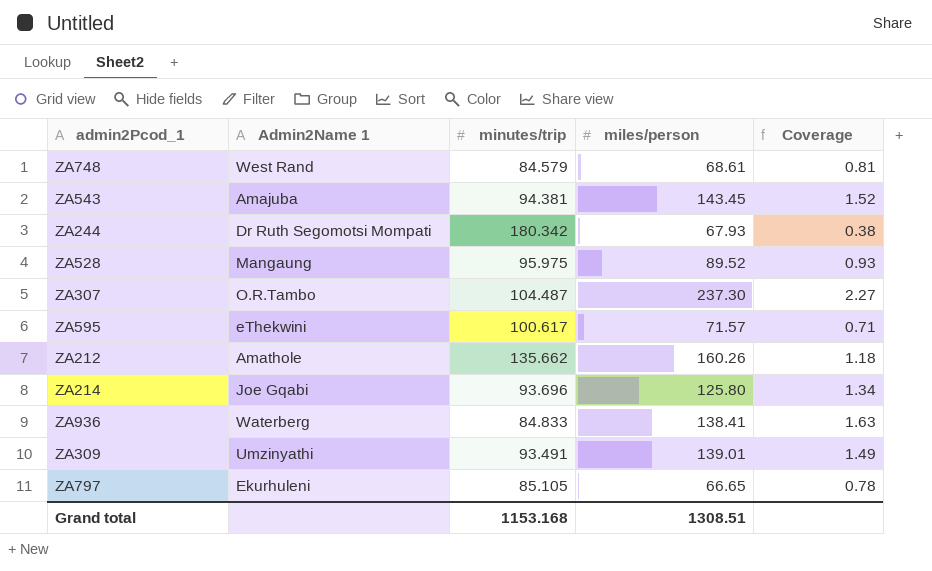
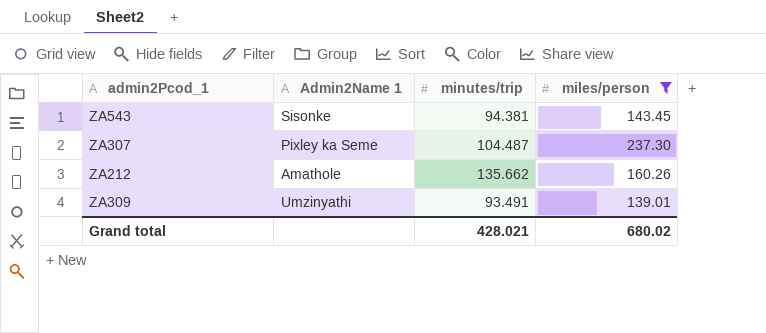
filter: none -> miles/person >= 139.01
column Coverage | formula: [miles/person] / [minutes/trip] -> none
ZA543 | Admin2Name 1: Amajuba -> Sisonke
ZA307 | Admin2Name 1: O.R.Tambo -> Pixley ka Seme
Grand total | minutes/trip: 1153.168 -> 428.021
Grand total | miles/person: 1308.51 -> 680.02

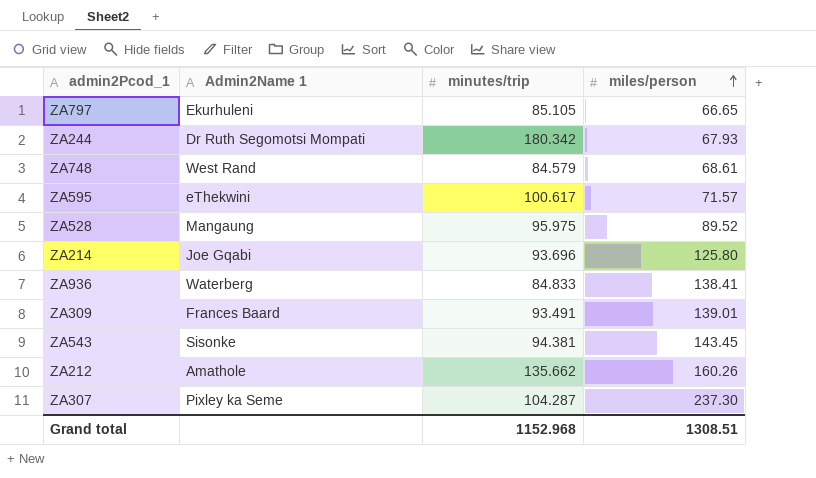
filter: miles/person >= 139.01 -> none
row order: none -> miles/person ascending
ZA309 | Admin2Name 1: Umzinyathi -> Frances Baard
ZA307 | minutes/trip: 104.487 -> 104.287
Grand total | minutes/trip: 428.021 -> 1152.968
Grand total | miles/person: 680.02 -> 1308.51

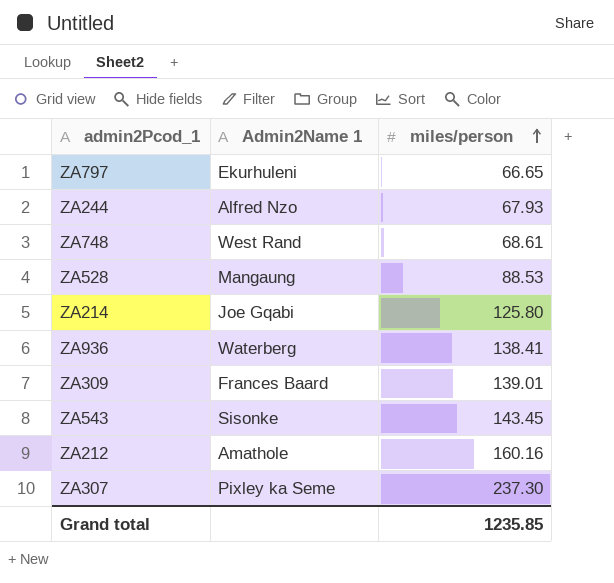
column minutes/trip | position: 3 -> none
row ZA595: eThekwini | 100.617 | 71.57 -> none
ZA244 | Admin2Name 1: Dr Ruth Segomotsi Mompati -> Alfred Nzo
ZA528 | miles/person: 89.52 -> 88.53
ZA212 | miles/person: 160.26 -> 160.16
Grand total | miles/person: 1308.51 -> 1235.85

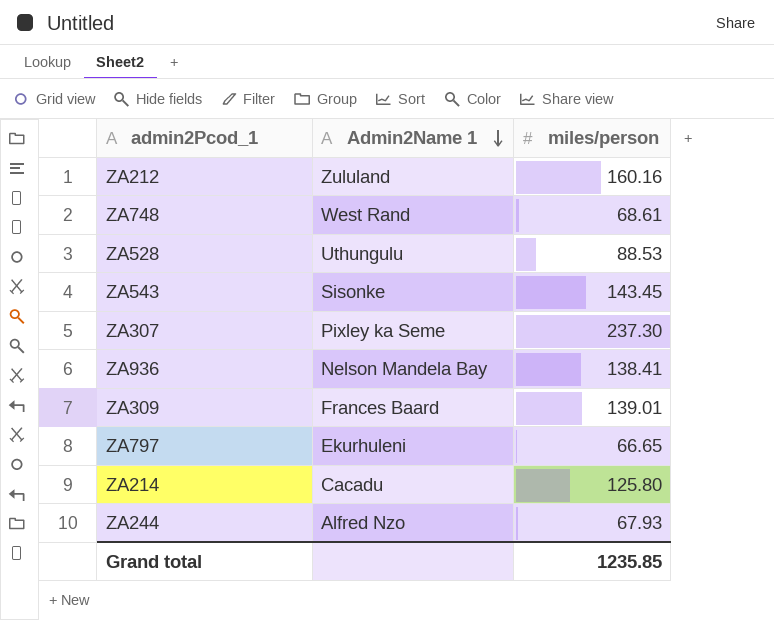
row order: miles/person ascending -> Admin2Name 1 descending
ZA212 | Admin2Name 1: Amathole -> Zululand
ZA528 | Admin2Name 1: Mangaung -> Uthungulu
ZA936 | Admin2Name 1: Waterberg -> Nelson Mandela Bay
ZA214 | Admin2Name 1: Joe Gqabi -> Cacadu

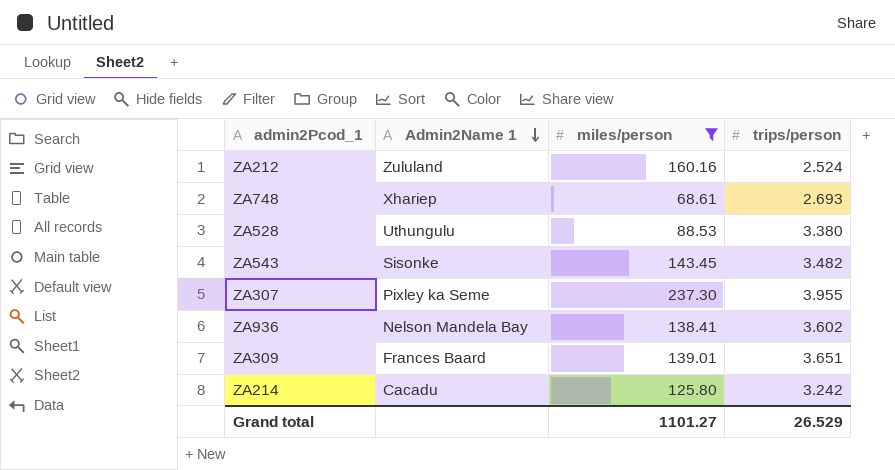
filter: none -> miles/person >= 68.61
column trips/person | position: none -> 4
ZA748 | Admin2Name 1: West Rand -> Xhariep
Grand total | miles/person: 1235.85 -> 1101.27

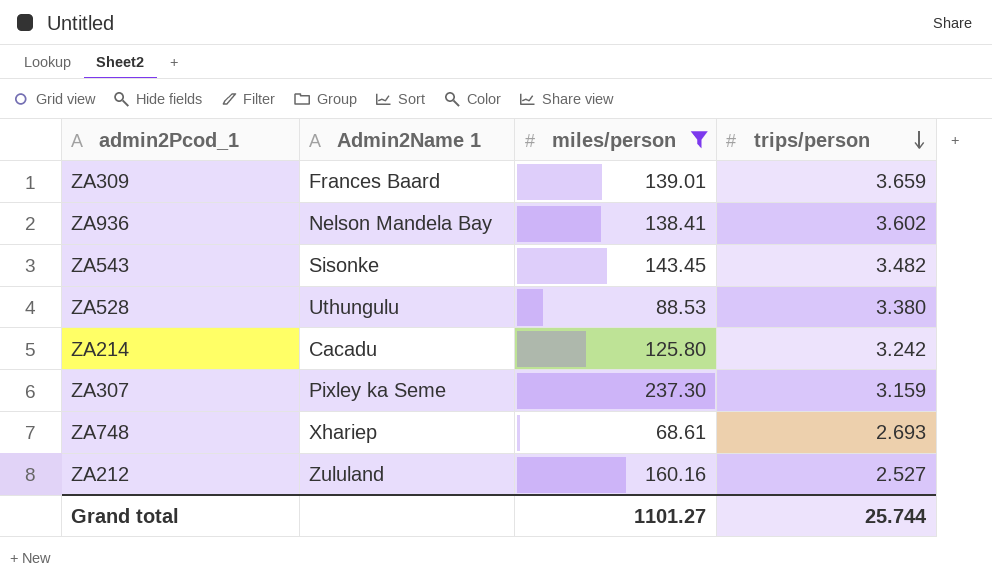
row order: Admin2Name 1 descending -> trips/person descending
ZA309 | trips/person: 3.651 -> 3.659
ZA307 | trips/person: 3.955 -> 3.159
ZA212 | trips/person: 2.524 -> 2.527
Grand total | trips/person: 26.529 -> 25.744

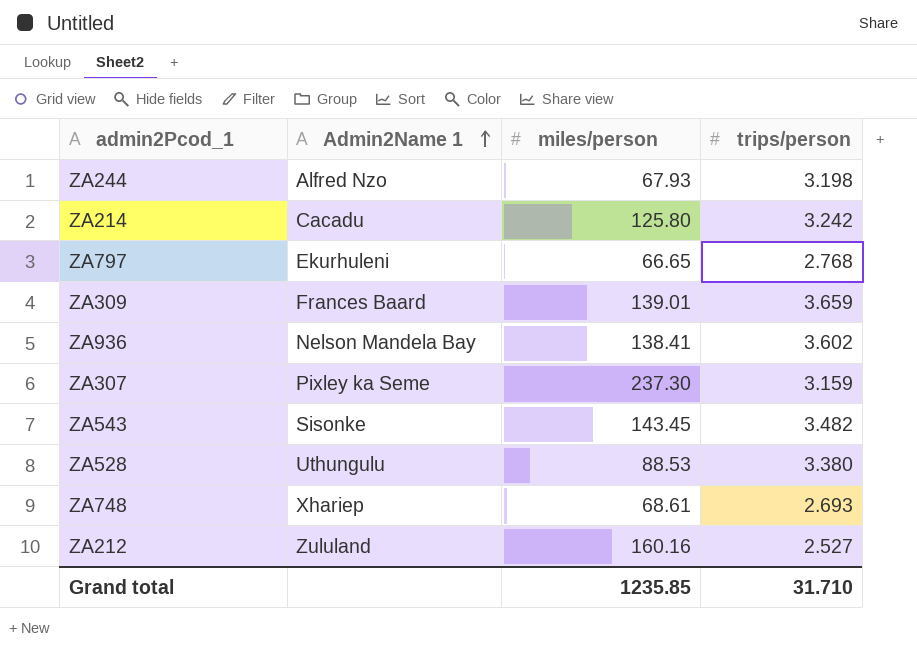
filter: miles/person >= 68.61 -> none
row order: trips/person descending -> Admin2Name 1 ascending
Grand total | miles/person: 1101.27 -> 1235.85
Grand total | trips/person: 25.744 -> 31.710

